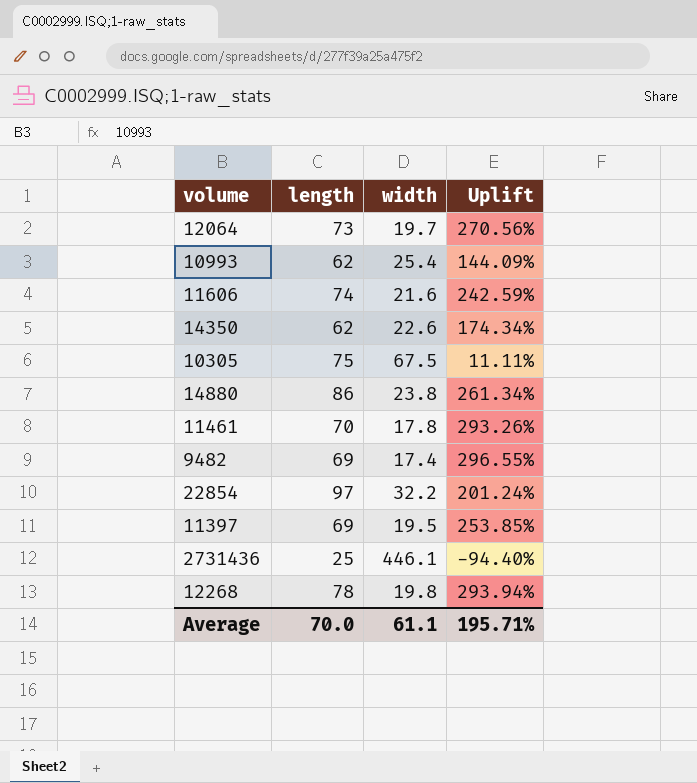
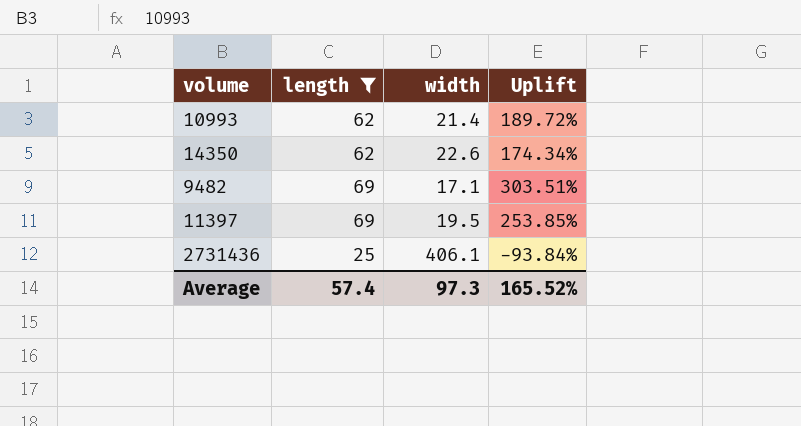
filter: none -> length <= 69
10993 | width: 25.4 -> 21.4
10993 | Uplift: 144.09% -> 189.72%
9482 | width: 17.4 -> 17.1
9482 | Uplift: 296.55% -> 303.51%
2731436 | width: 446.1 -> 406.1
2731436 | Uplift: -94.40% -> -93.84%
Average | length: 70.0 -> 57.4
Average | width: 61.1 -> 97.3
Average | Uplift: 195.71% -> 165.52%

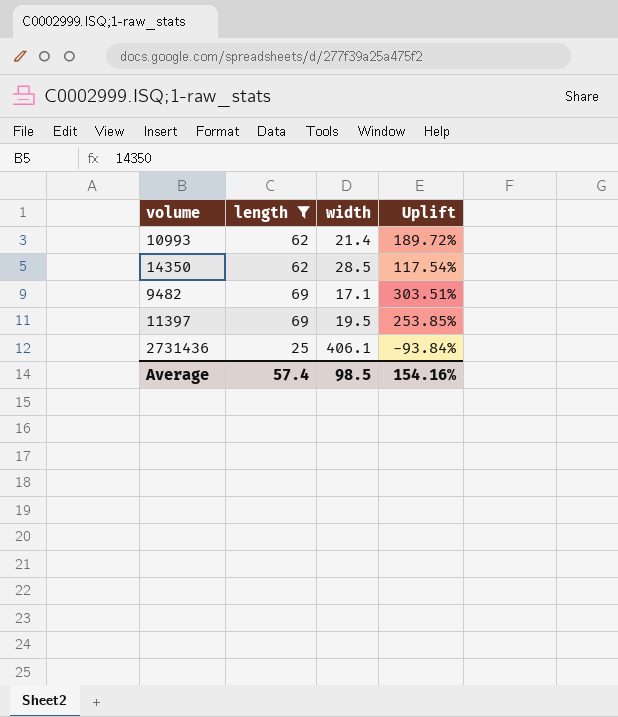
14350 | width: 22.6 -> 28.5
14350 | Uplift: 174.34% -> 117.54%
Average | width: 97.3 -> 98.5
Average | Uplift: 165.52% -> 154.16%

